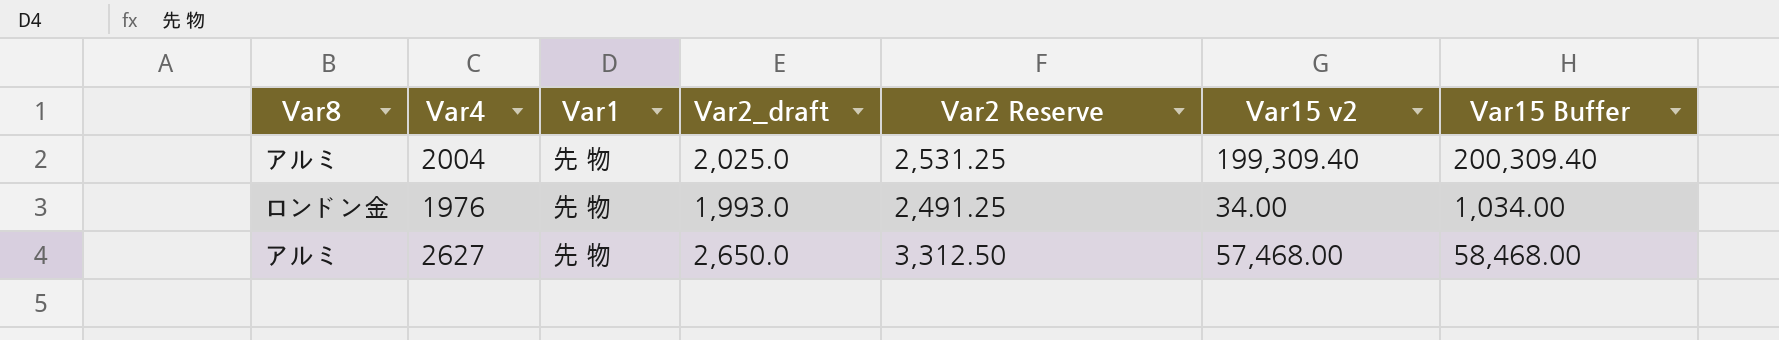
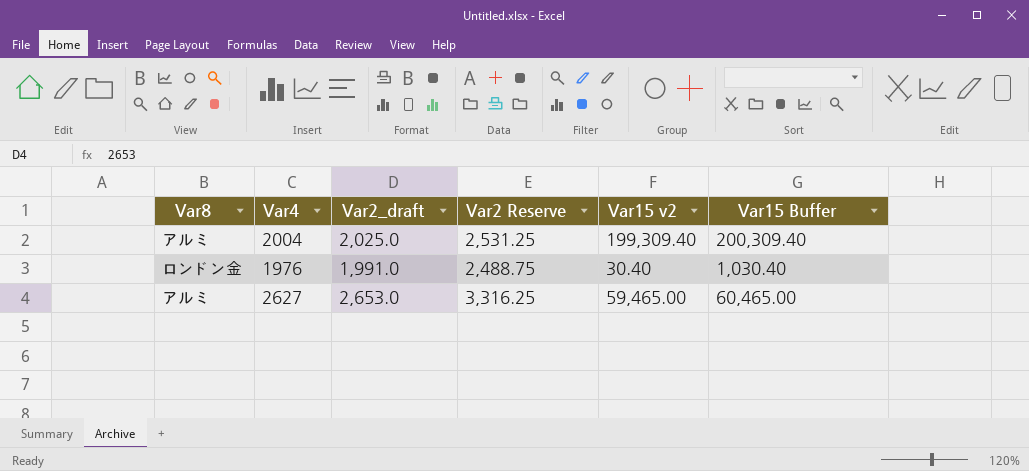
column Var1 | position: 3 -> none
1976 | Var2_draft: 1,993.0 -> 1,991.0
1976 | Var2 Reserve: 2,491.25 -> 2,488.75
1976 | Var15 v2: 34.00 -> 30.40
1976 | Var15 Buffer: 1,034.00 -> 1,030.40
2627 | Var2_draft: 2,650.0 -> 2,653.0
2627 | Var2 Reserve: 3,312.50 -> 3,316.25
2627 | Var15 v2: 57,468.00 -> 59,465.00
2627 | Var15 Buffer: 58,468.00 -> 60,465.00

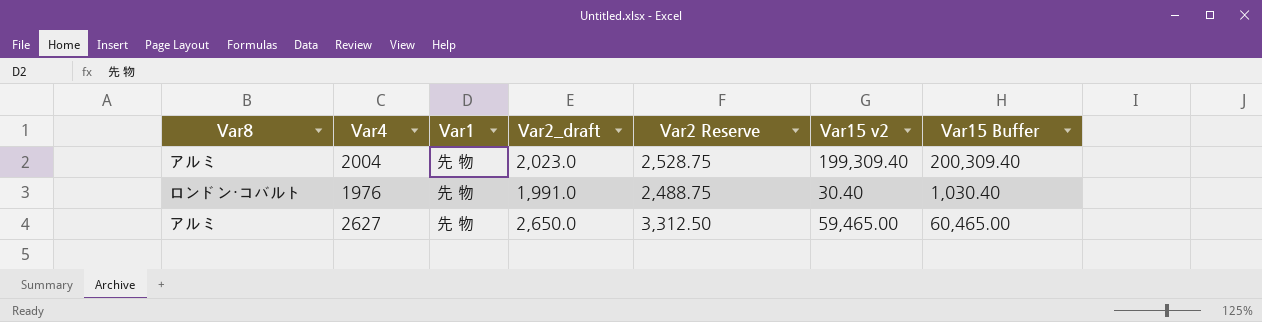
column Var1 | position: none -> 3
2004 | Var2_draft: 2,025.0 -> 2,023.0
2004 | Var2 Reserve: 2,531.25 -> 2,528.75
1976 | Var8: ロンドン金 -> ロンドン・コバルト
2627 | Var2_draft: 2,653.0 -> 2,650.0
2627 | Var2 Reserve: 3,316.25 -> 3,312.50

